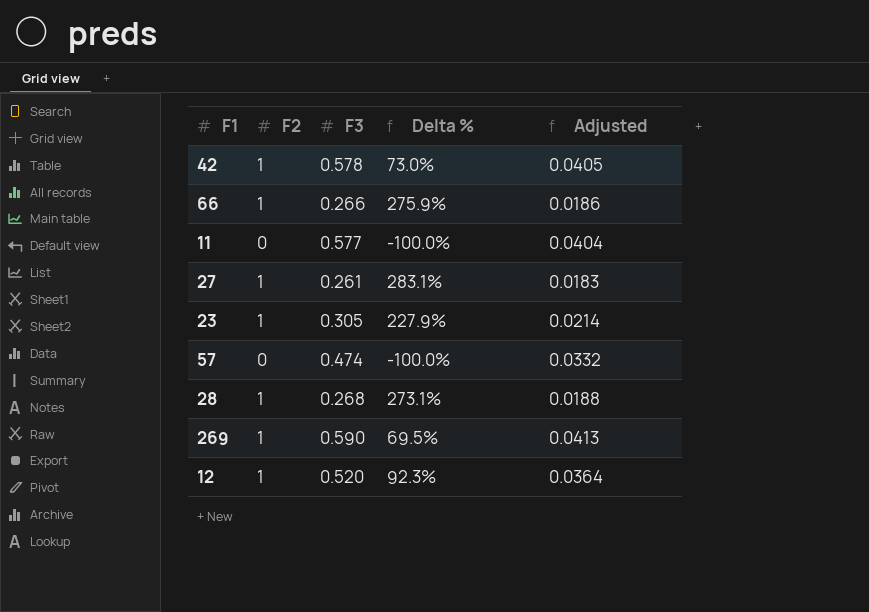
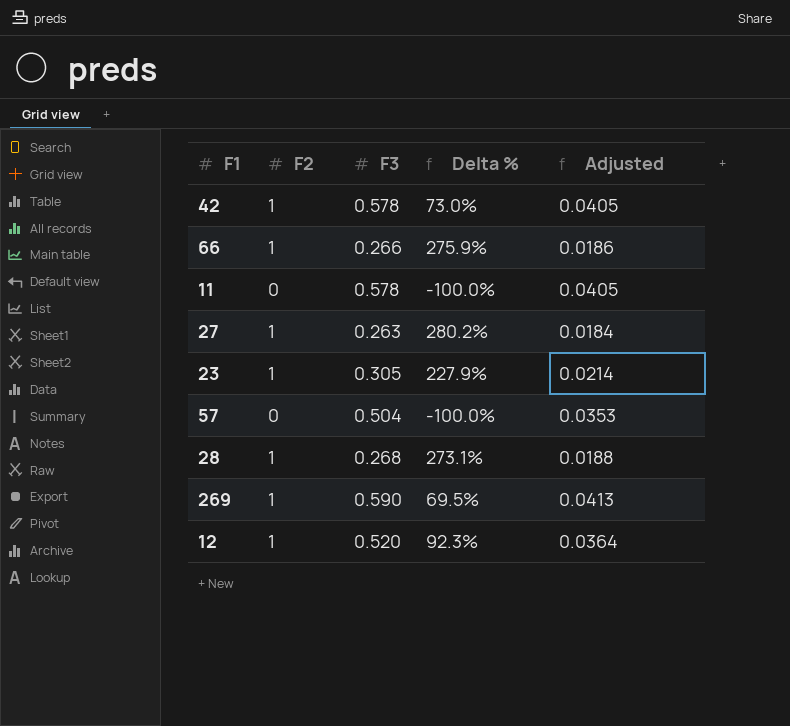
11 | F3: 0.577 -> 0.578
11 | Adjusted: 0.0404 -> 0.0405
27 | F3: 0.261 -> 0.263
27 | Delta %: 283.1% -> 280.2%
27 | Adjusted: 0.0183 -> 0.0184
57 | F3: 0.474 -> 0.504
57 | Adjusted: 0.0332 -> 0.0353

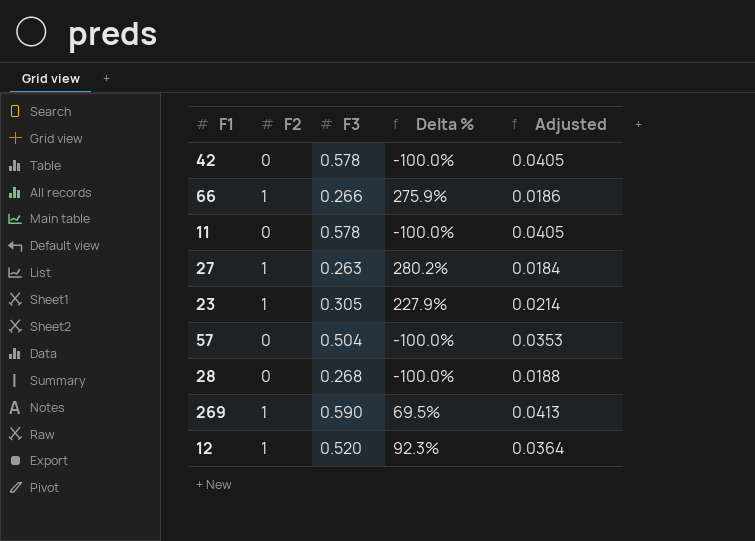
42 | F2: 1 -> 0
42 | Delta %: 73.0% -> -100.0%
28 | F2: 1 -> 0
28 | Delta %: 273.1% -> -100.0%

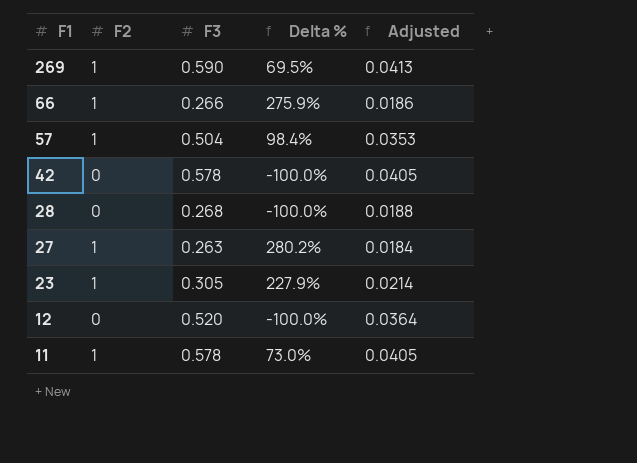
row order: none -> F1 descending
57 | F2: 0 -> 1
57 | Delta %: -100.0% -> 98.4%
12 | F2: 1 -> 0
12 | Delta %: 92.3% -> -100.0%
11 | F2: 0 -> 1
11 | Delta %: -100.0% -> 73.0%

